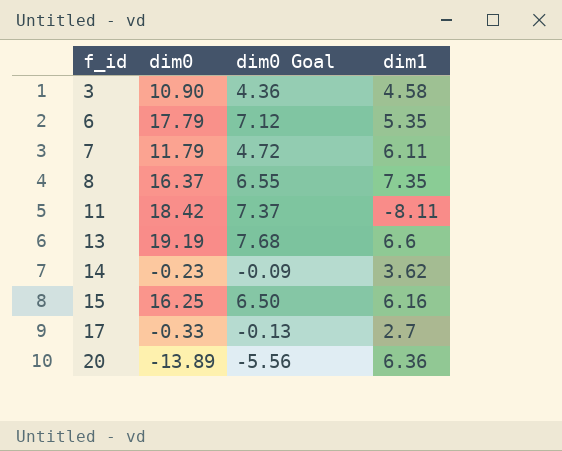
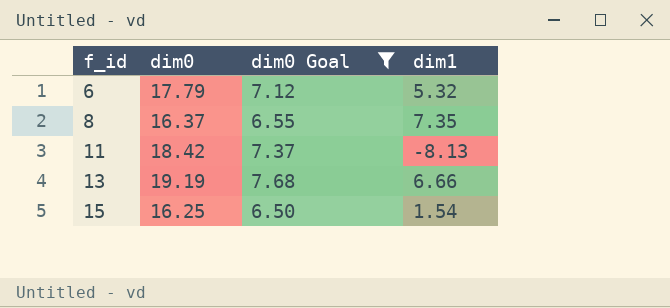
filter: none -> dim0 Goal >= 6.50
6 | dim1: 5.35 -> 5.32
11 | dim1: -8.11 -> -8.13
13 | dim1: 6.6 -> 6.66
15 | dim1: 6.16 -> 1.54

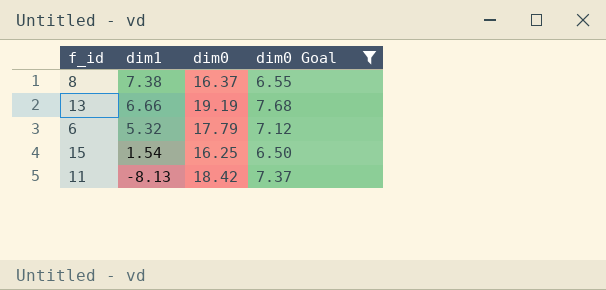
row order: f_id ascending -> dim1 descending
column dim1 | position: 4 -> 2
8 | dim1: 7.35 -> 7.38

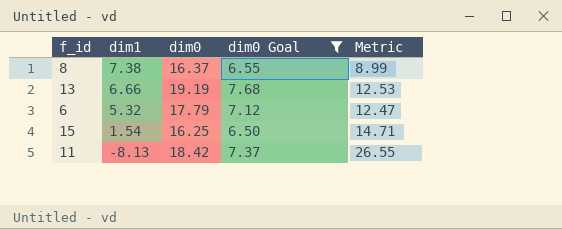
column Metric | formula: none -> [dim0] - [dim1]

